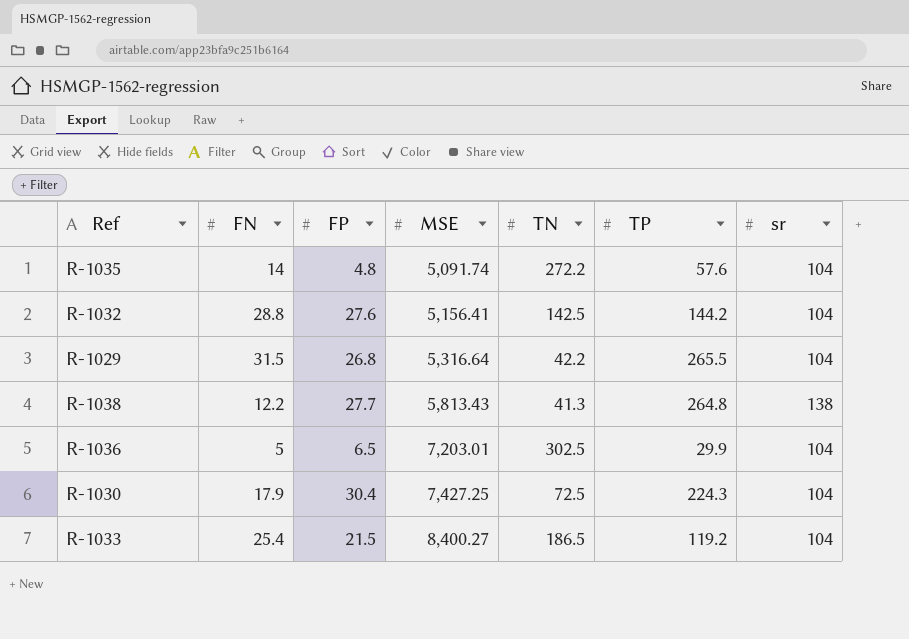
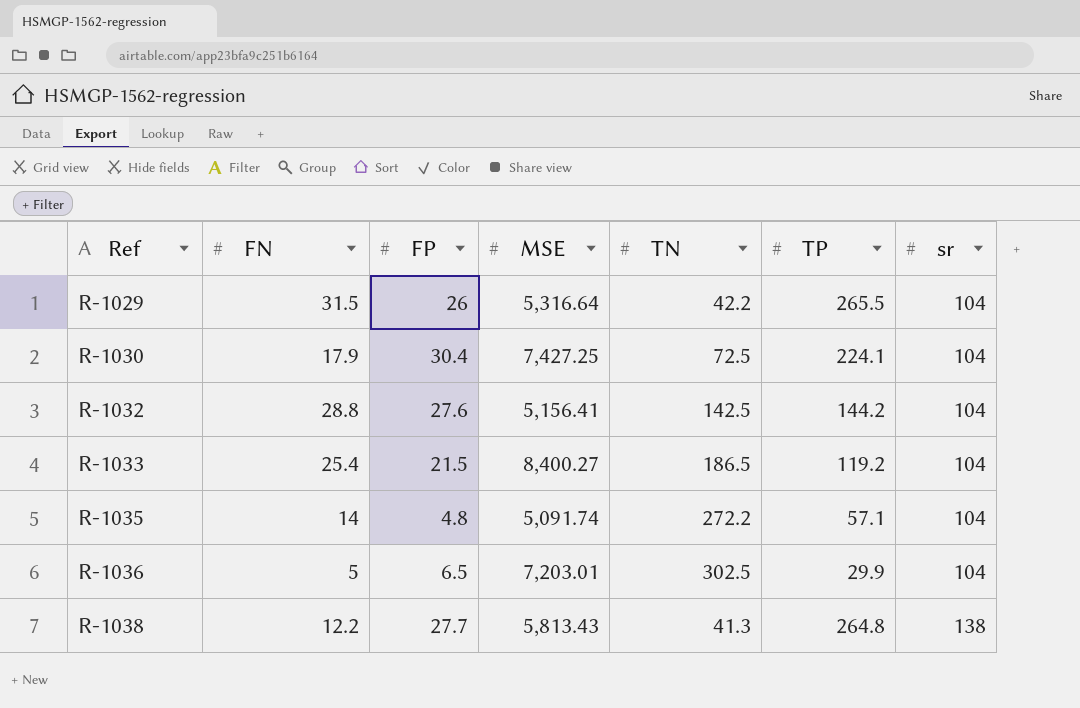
row order: MSE ascending -> Ref ascending
R-1029 | FP: 26.8 -> 26
R-1030 | TP: 224.3 -> 224.1
R-1035 | TP: 57.6 -> 57.1

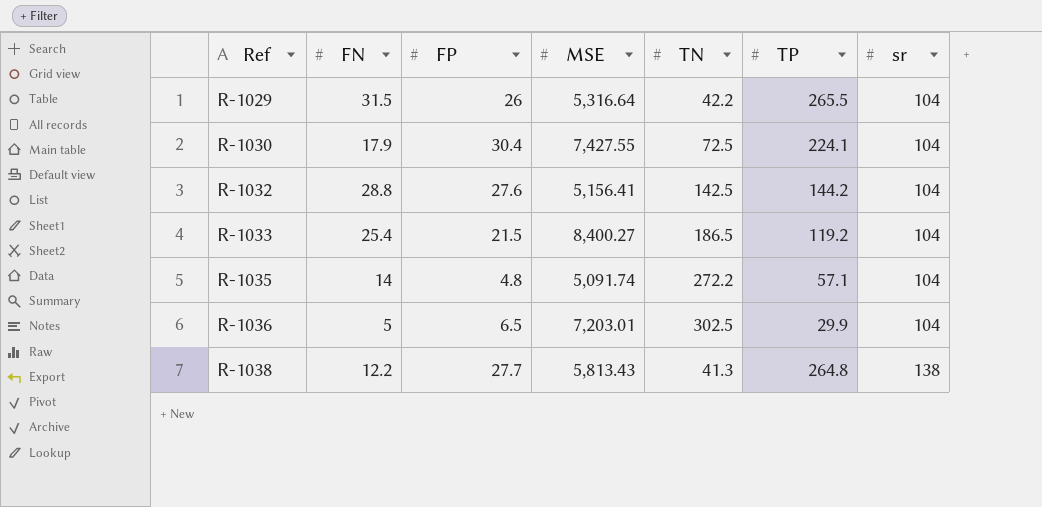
R-1030 | MSE: 7,427.25 -> 7,427.55

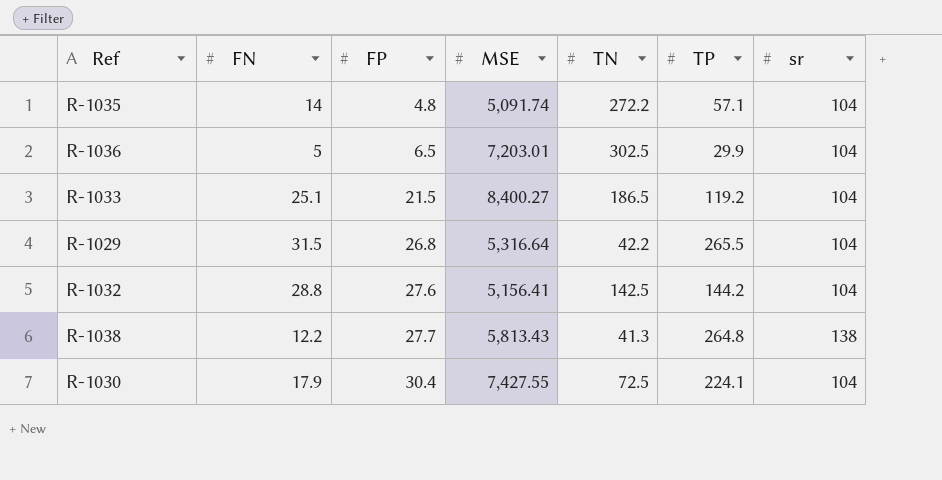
row order: Ref ascending -> FP ascending
R-1033 | FN: 25.4 -> 25.1
R-1029 | FP: 26 -> 26.8

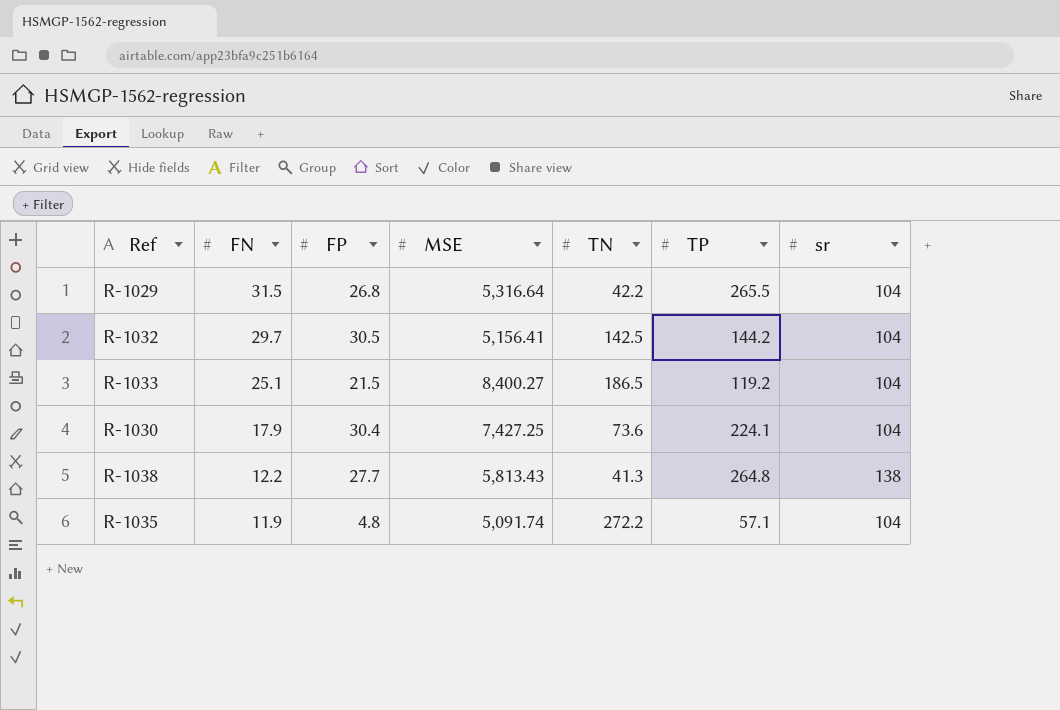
row order: FP ascending -> FN descending
row R-1036: 5 | 6.5 | 7,203.01 | 302.5 | 29.9 | 104 -> none
R-1032 | FN: 28.8 -> 29.7
R-1032 | FP: 27.6 -> 30.5
R-1030 | MSE: 7,427.55 -> 7,427.25
R-1030 | TN: 72.5 -> 73.6
R-1035 | FN: 14 -> 11.9

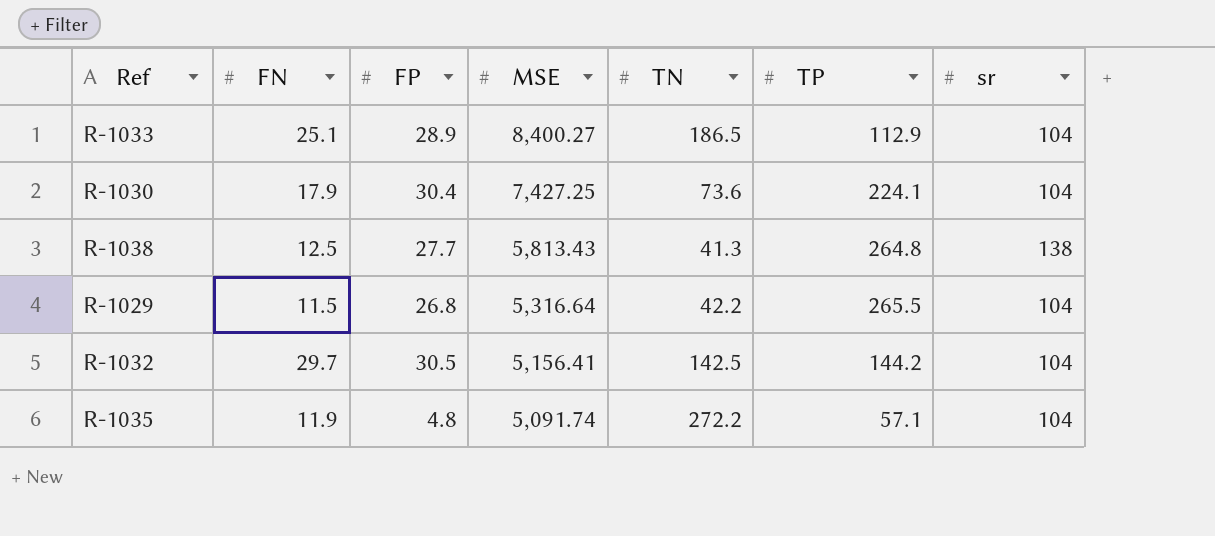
row order: FN descending -> MSE descending
R-1033 | FP: 21.5 -> 28.9
R-1033 | TP: 119.2 -> 112.9
R-1038 | FN: 12.2 -> 12.5
R-1029 | FN: 31.5 -> 11.5

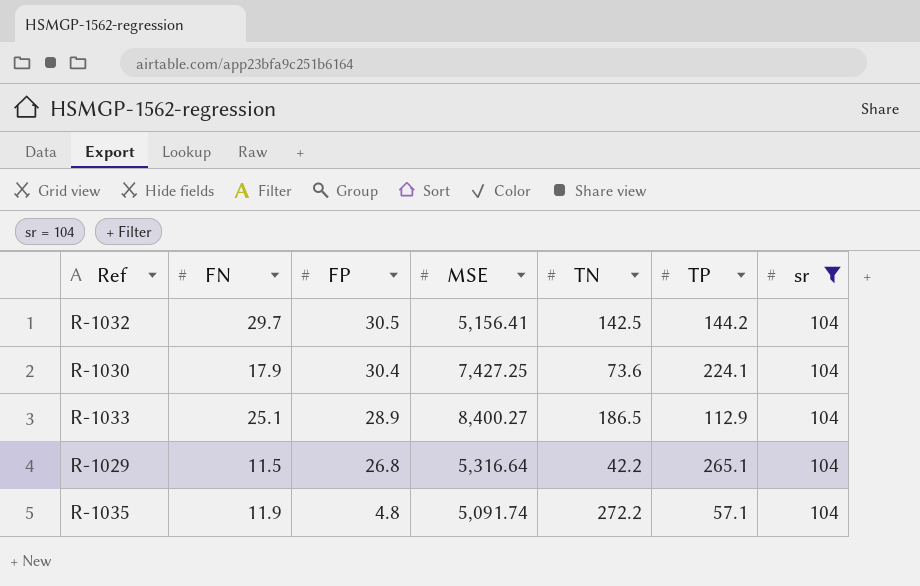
filter: none -> sr = 104
row order: MSE descending -> FP descending
R-1029 | TP: 265.5 -> 265.1

